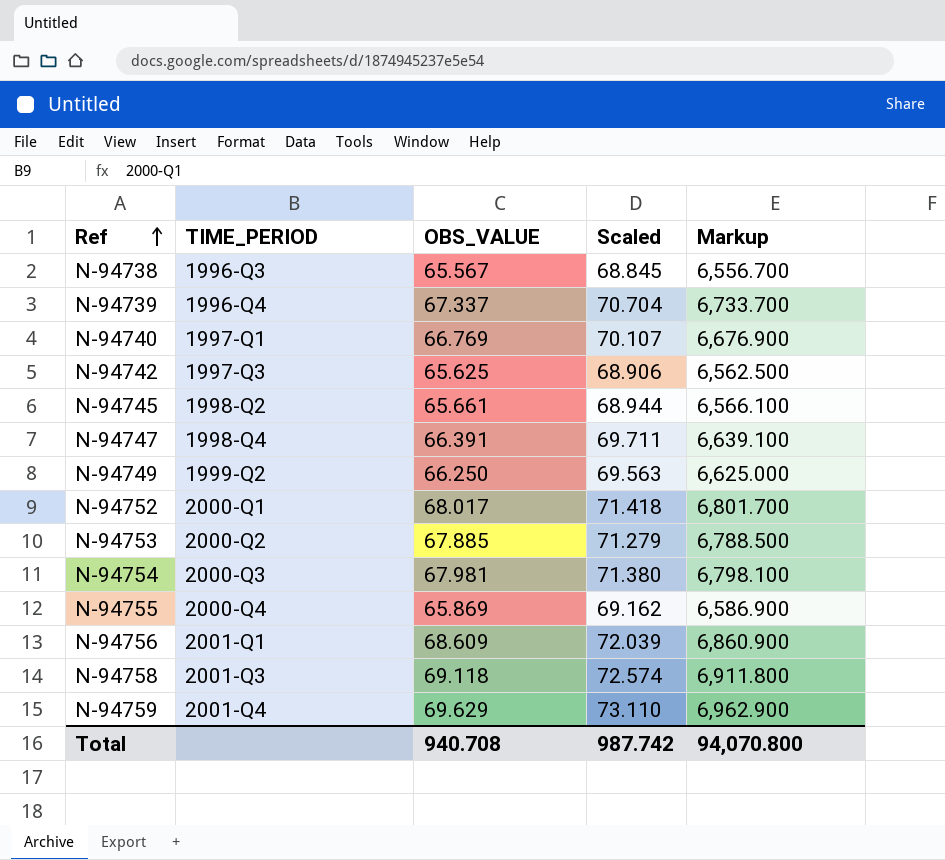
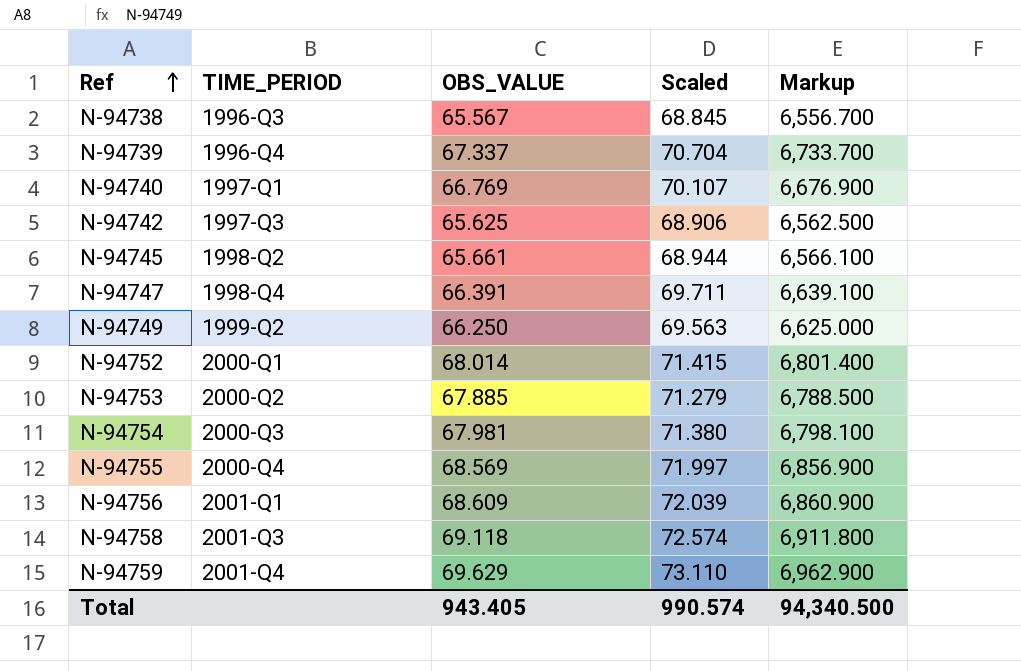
N-94752 | OBS_VALUE: 68.017 -> 68.014
N-94752 | Scaled: 71.418 -> 71.415
N-94752 | Markup: 6,801.700 -> 6,801.400
N-94755 | OBS_VALUE: 65.869 -> 68.569
N-94755 | Scaled: 69.162 -> 71.997
N-94755 | Markup: 6,586.900 -> 6,856.900
Total | OBS_VALUE: 940.708 -> 943.405
Total | Scaled: 987.742 -> 990.574
Total | Markup: 94,070.800 -> 94,340.500

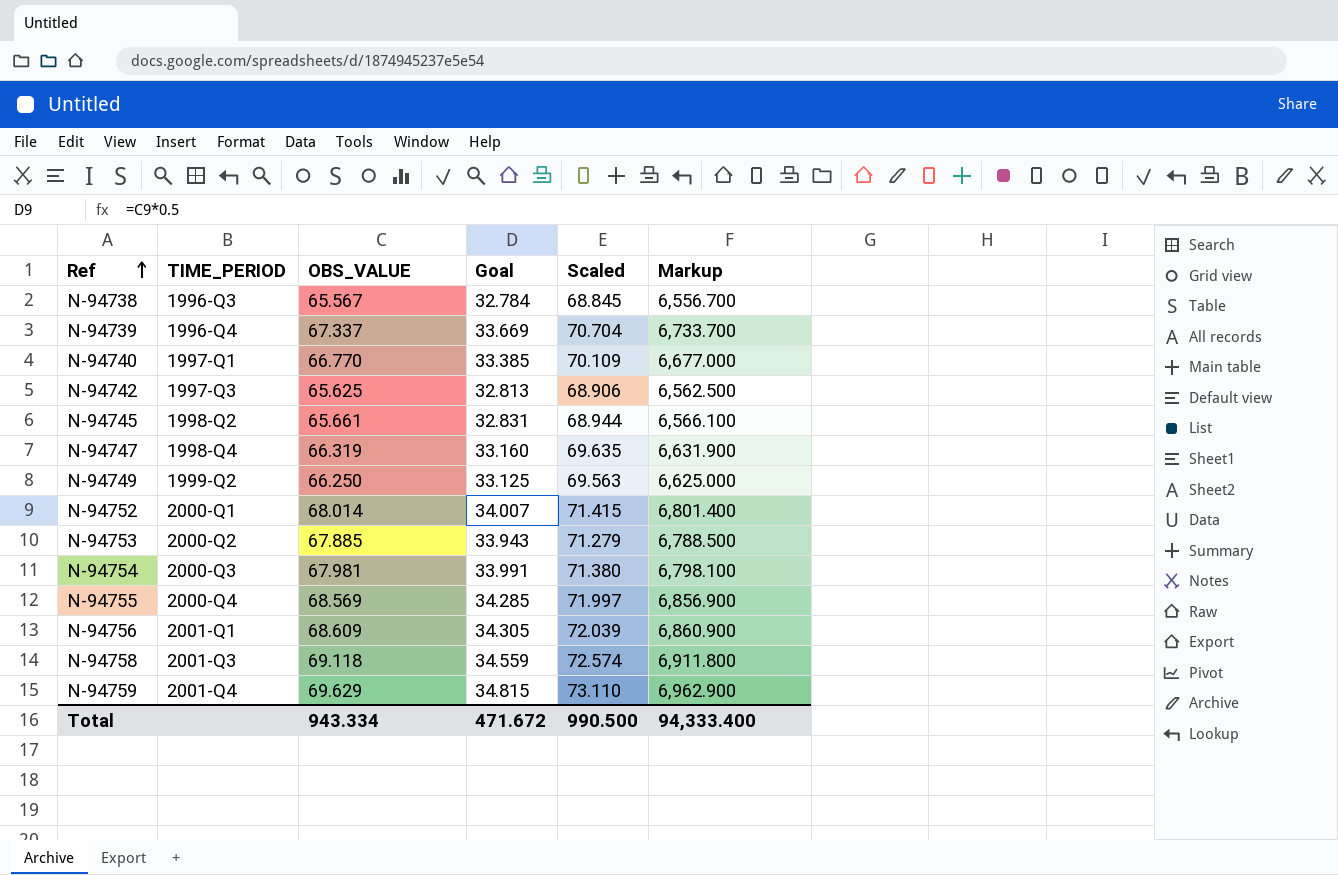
column Goal | formula: none -> [OBS_VALUE] * 0.5
N-94740 | OBS_VALUE: 66.769 -> 66.770
N-94740 | Scaled: 70.107 -> 70.109
N-94740 | Markup: 6,676.900 -> 6,677.000
N-94747 | OBS_VALUE: 66.391 -> 66.319
N-94747 | Scaled: 69.711 -> 69.635
N-94747 | Markup: 6,639.100 -> 6,631.900
Total | OBS_VALUE: 943.405 -> 943.334
Total | Scaled: 990.574 -> 990.500
Total | Markup: 94,340.500 -> 94,333.400

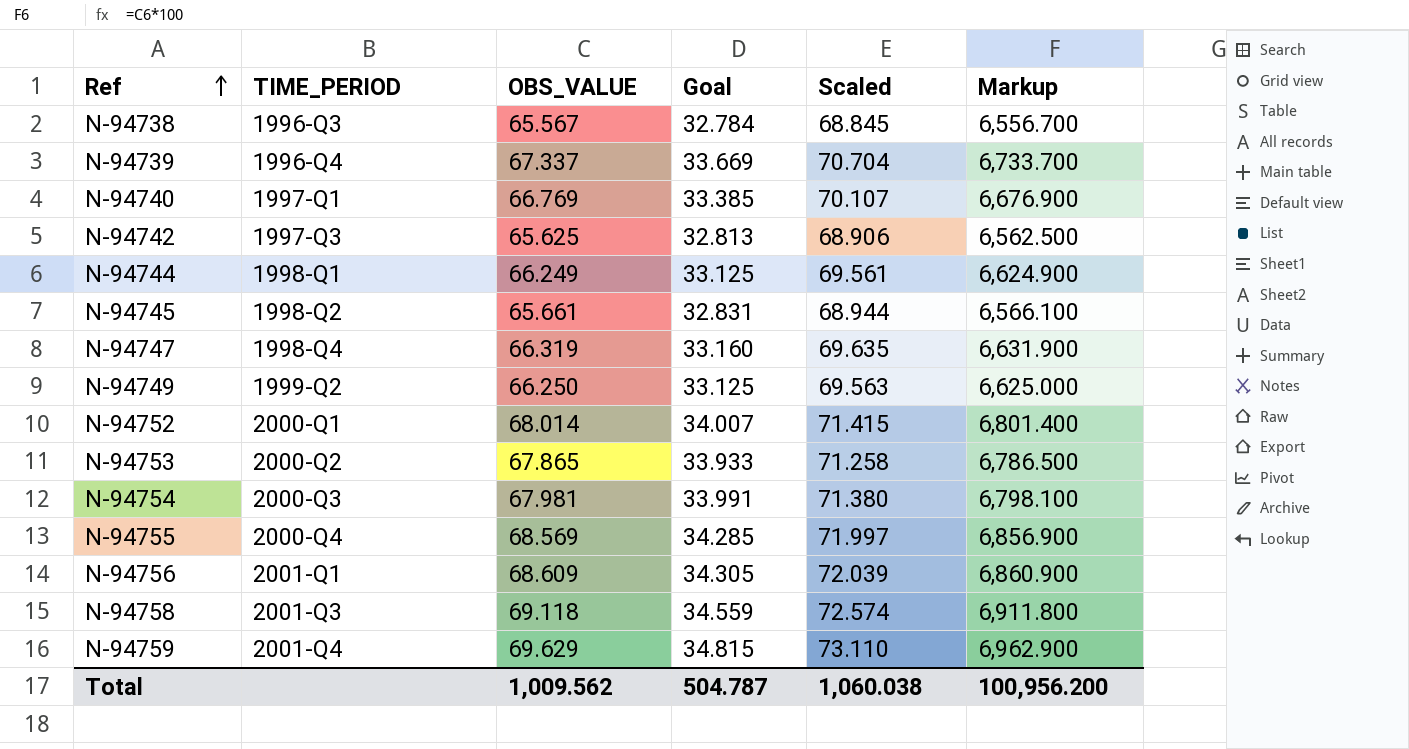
N-94740 | OBS_VALUE: 66.770 -> 66.769
N-94740 | Scaled: 70.109 -> 70.107
N-94740 | Markup: 6,677.000 -> 6,676.900
row N-94744: none -> 1998-Q1 | 66.249 | 33.125 | 69.561 | 6,624.900
N-94753 | OBS_VALUE: 67.885 -> 67.865
N-94753 | Goal: 33.943 -> 33.933
N-94753 | Scaled: 71.279 -> 71.258
N-94753 | Markup: 6,788.500 -> 6,786.500
Total | OBS_VALUE: 943.334 -> 1,009.562
Total | Goal: 471.672 -> 504.787
Total | Scaled: 990.500 -> 1,060.038
Total | Markup: 94,333.400 -> 100,956.200

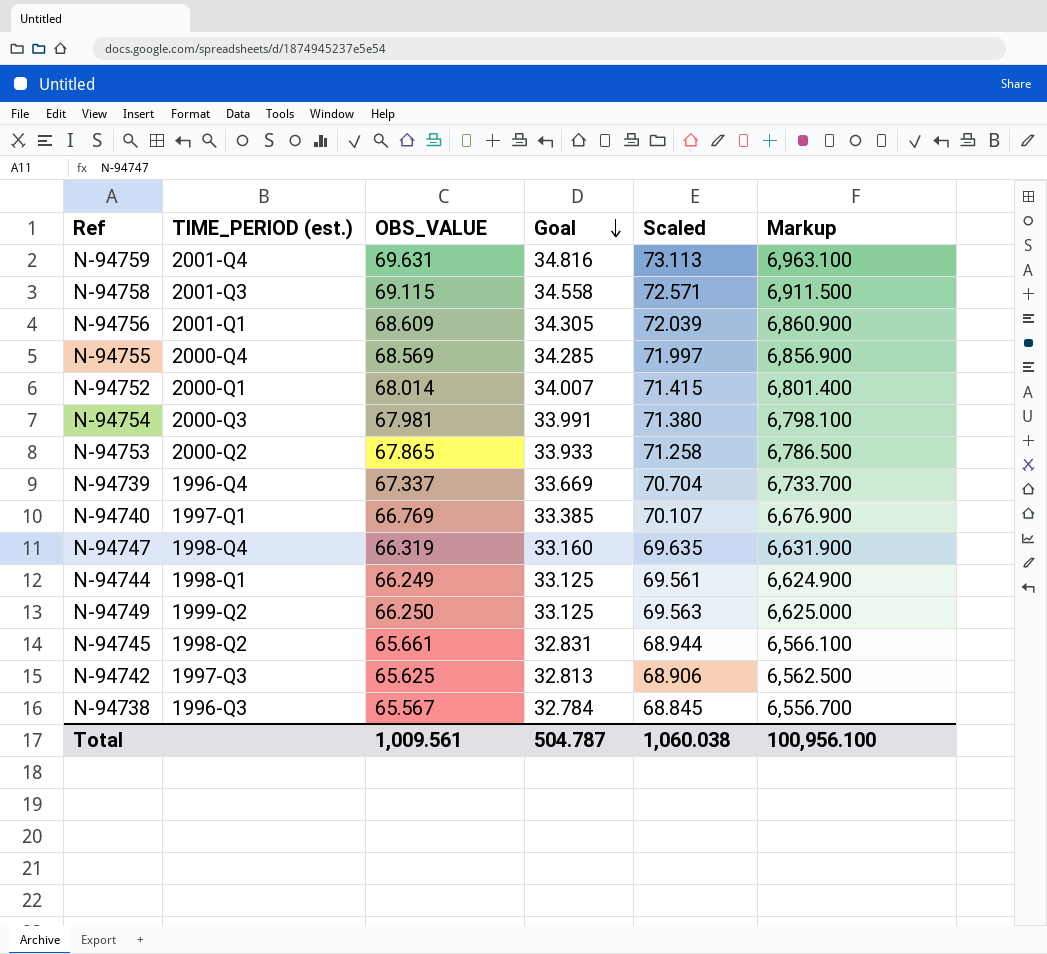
row order: Ref ascending -> Goal descending
column name: TIME_PERIOD -> TIME_PERIOD (est.)
N-94759 | OBS_VALUE: 69.629 -> 69.631
N-94759 | Goal: 34.815 -> 34.816
N-94759 | Scaled: 73.110 -> 73.113
N-94759 | Markup: 6,962.900 -> 6,963.100
N-94758 | OBS_VALUE: 69.118 -> 69.115
N-94758 | Goal: 34.559 -> 34.558
N-94758 | Scaled: 72.574 -> 72.571
N-94758 | Markup: 6,911.800 -> 6,911.500
Total | OBS_VALUE: 1,009.562 -> 1,009.561
Total | Markup: 100,956.200 -> 100,956.100

